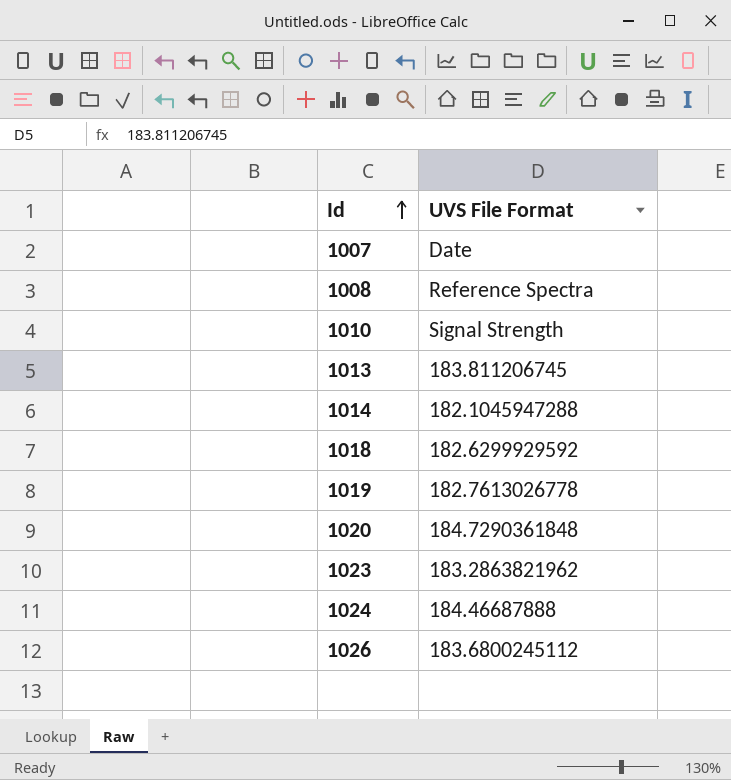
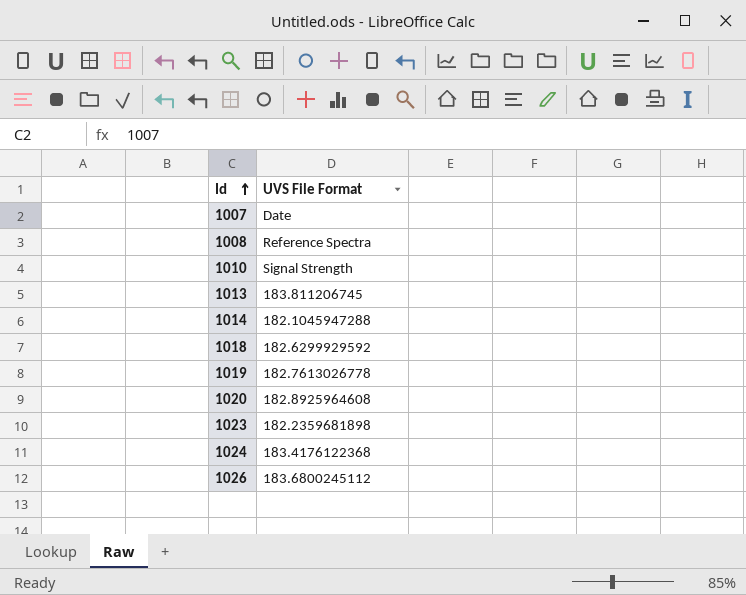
1020 | UVS File Format: 184.7290361848 -> 182.8925964608
1023 | UVS File Format: 183.2863821962 -> 182.2359681898
1024 | UVS File Format: 184.46687888 -> 183.4176122368

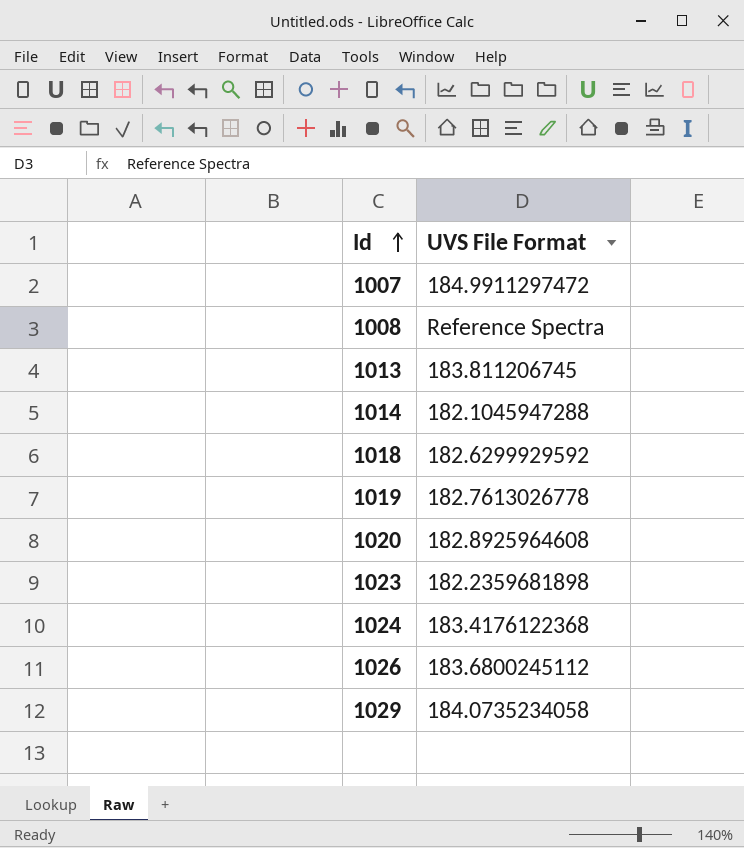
row 1010: Signal Strength -> none
1007 | UVS File Format: Date -> 184.9911297472
row 1029: none -> 184.0735234058

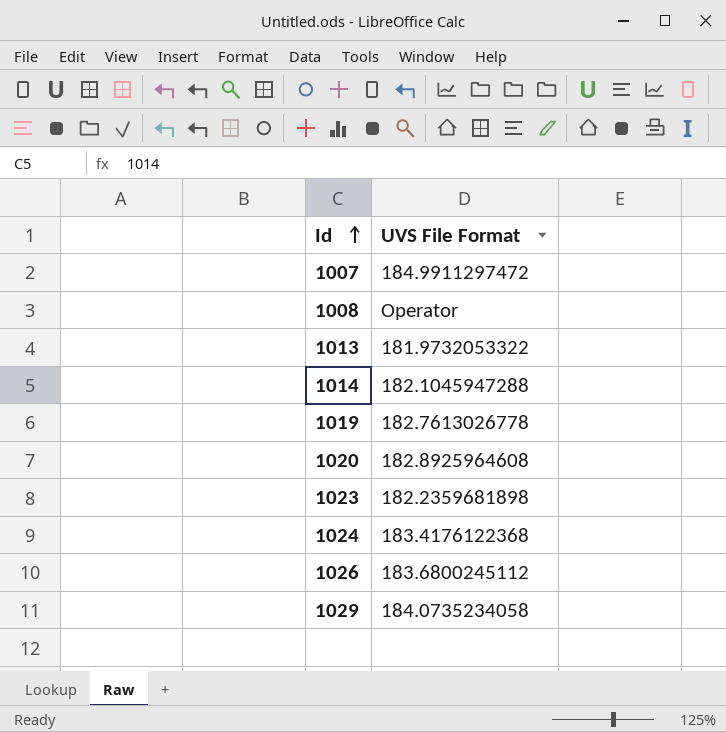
row 1018: 182.6299929592 -> none
1008 | UVS File Format: Reference Spectra -> Operator
1013 | UVS File Format: 183.811206745 -> 181.9732053322

